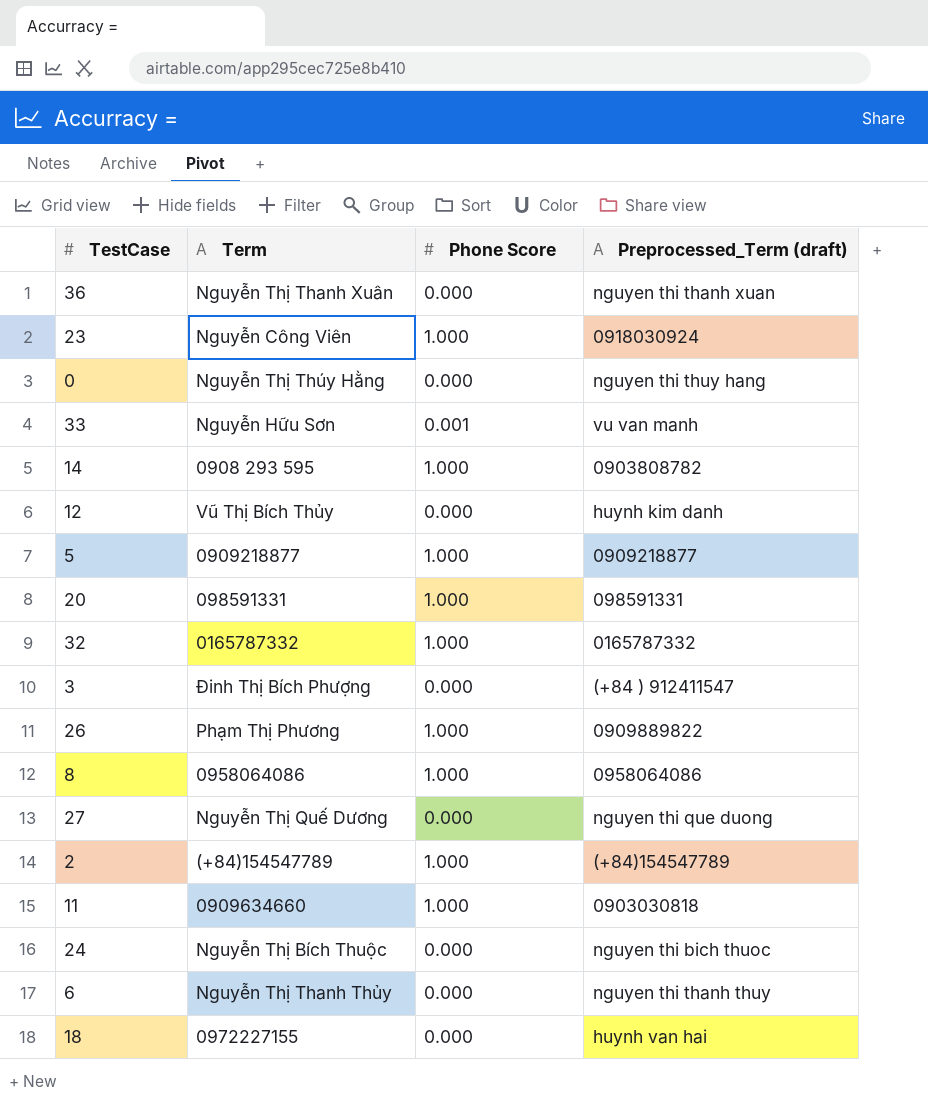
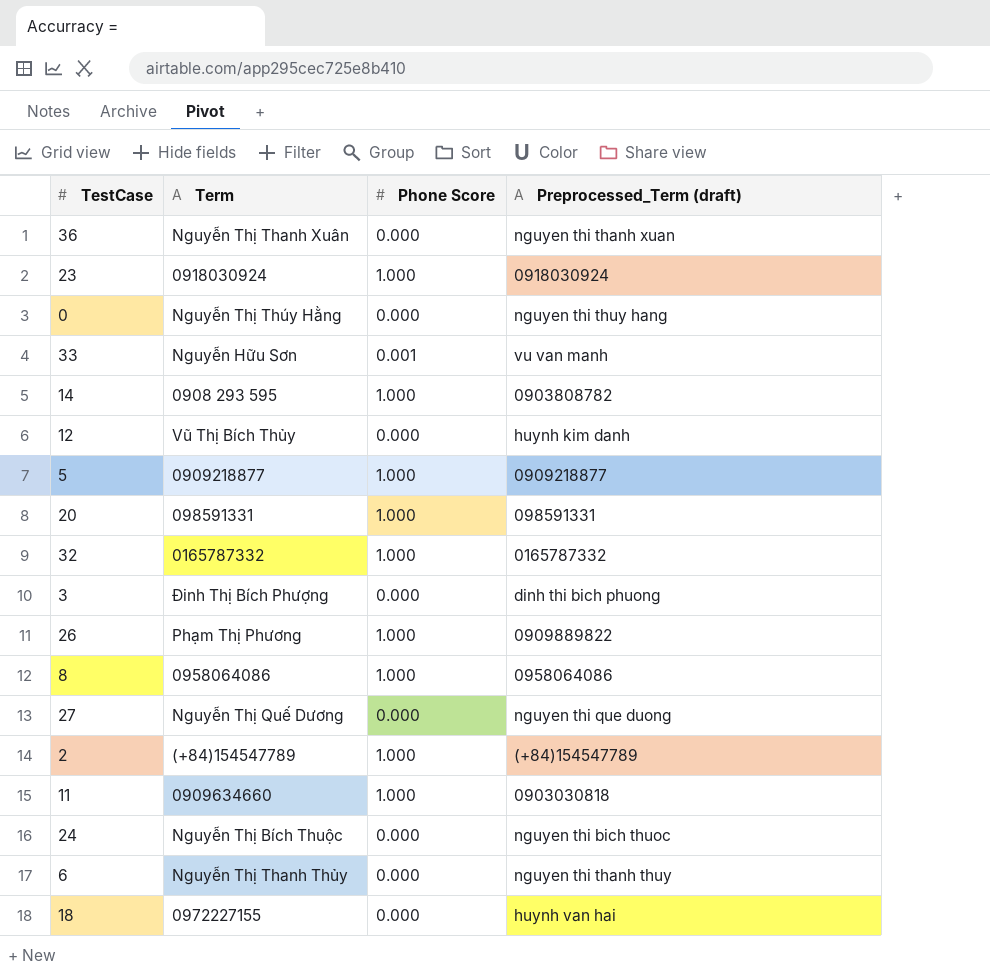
23 | Term: Nguyễn Công Viên -> 0918030924
3 | Preprocessed_Term (draft): (+84 ) 912411547 -> dinh thi bich phuong

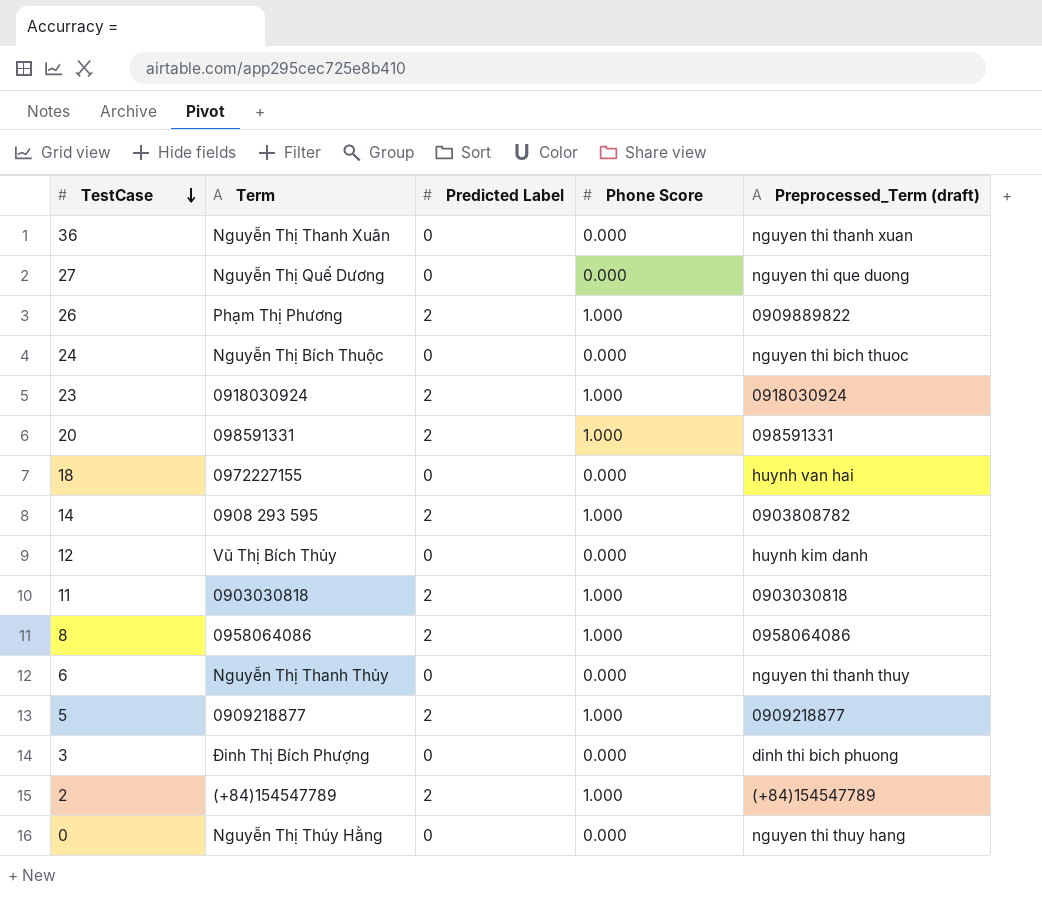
row order: none -> TestCase descending
column Predicted Label | position: none -> 3
row 33: Nguyễn Hữu Sơn | 0.001 | vu van manh -> none
row 32: 0165787332 | 1.000 | 0165787332 -> none
11 | Term: 0909634660 -> 0903030818

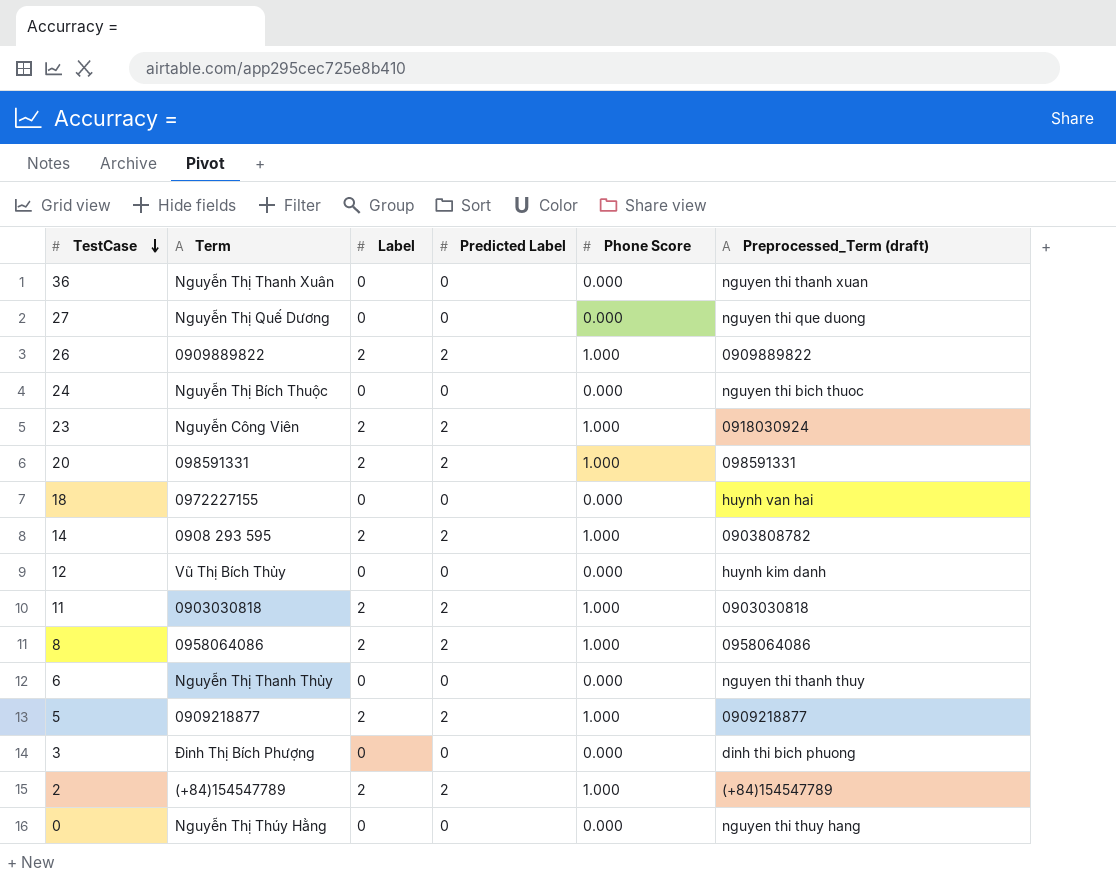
column Label | position: none -> 3
26 | Term: Phạm Thị Phương -> 0909889822
23 | Term: 0918030924 -> Nguyễn Công Viên

